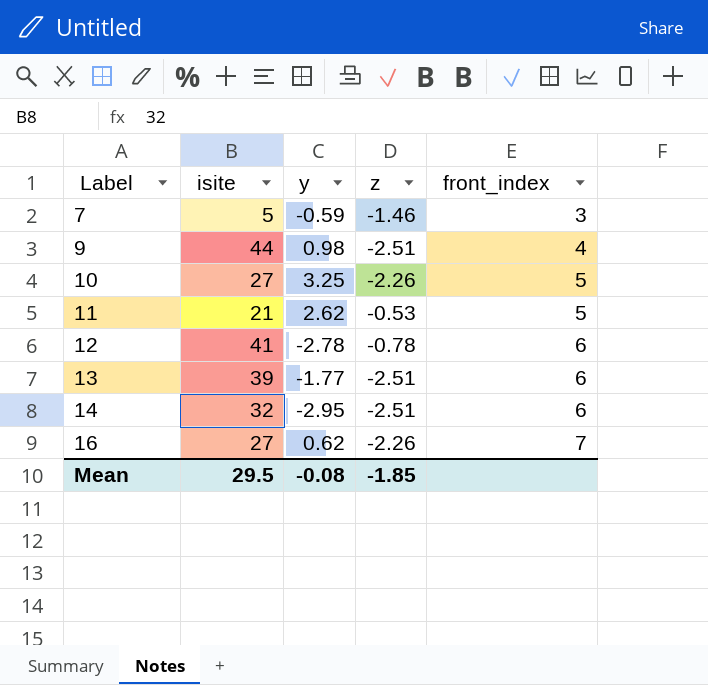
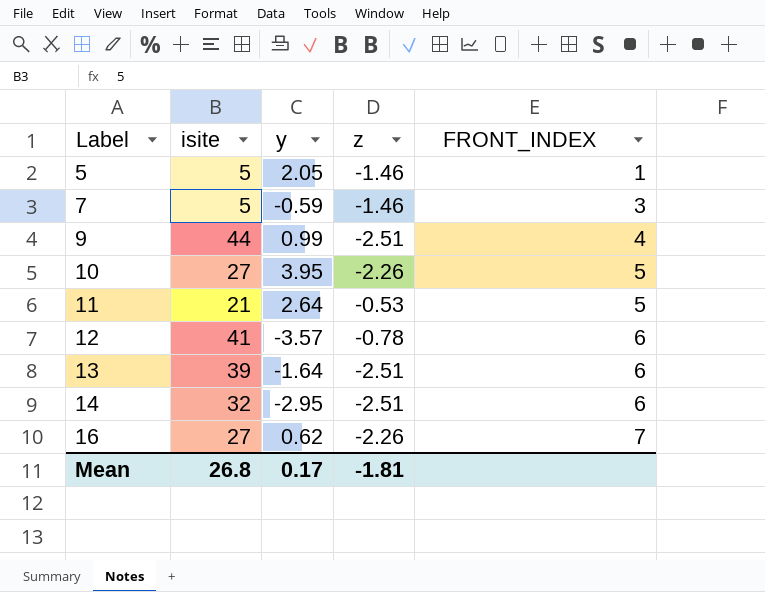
column name: front_index -> FRONT_INDEX
row 5: none -> 5 | 2.05 | -1.46 | 1
9 | y: 0.98 -> 0.99
10 | y: 3.25 -> 3.95
11 | y: 2.62 -> 2.64
12 | y: -2.78 -> -3.57
13 | y: -1.77 -> -1.64
Mean | isite: 29.5 -> 26.8
Mean | y: -0.08 -> 0.17
Mean | z: -1.85 -> -1.81

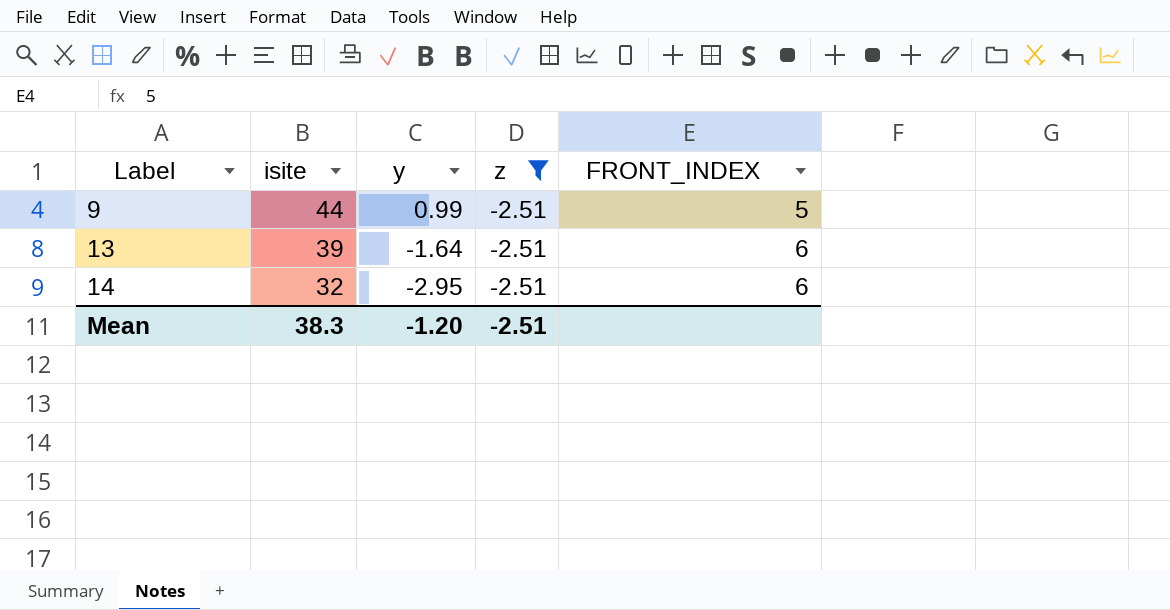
filter: none -> z = -2.51
9 | FRONT_INDEX: 4 -> 5
Mean | isite: 26.8 -> 38.3
Mean | y: 0.17 -> -1.20
Mean | z: -1.81 -> -2.51

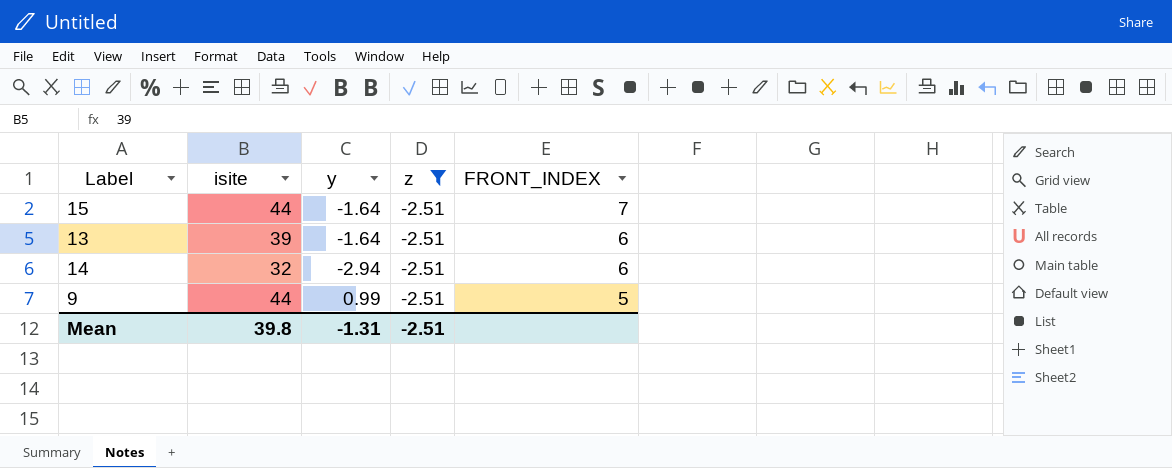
row order: Label ascending -> FRONT_INDEX descending
row 15: none -> 44 | -1.64 | -2.51 | 7
14 | y: -2.95 -> -2.94
Mean | isite: 38.3 -> 39.8
Mean | y: -1.20 -> -1.31

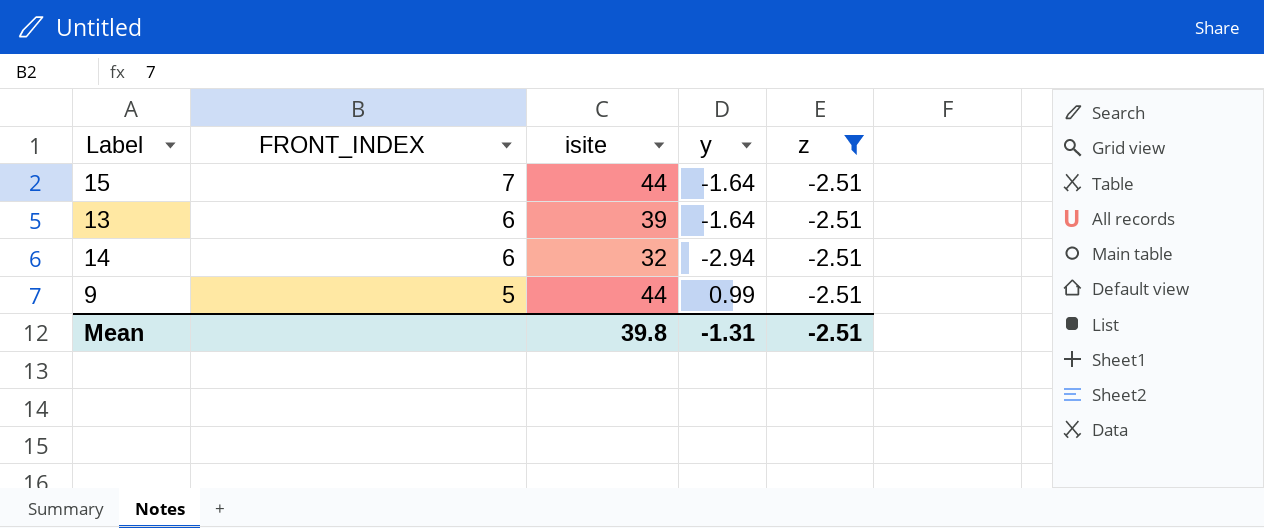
column FRONT_INDEX | position: 5 -> 2

